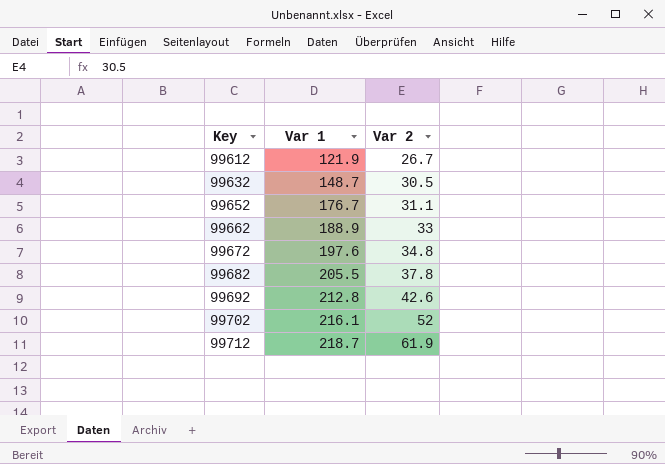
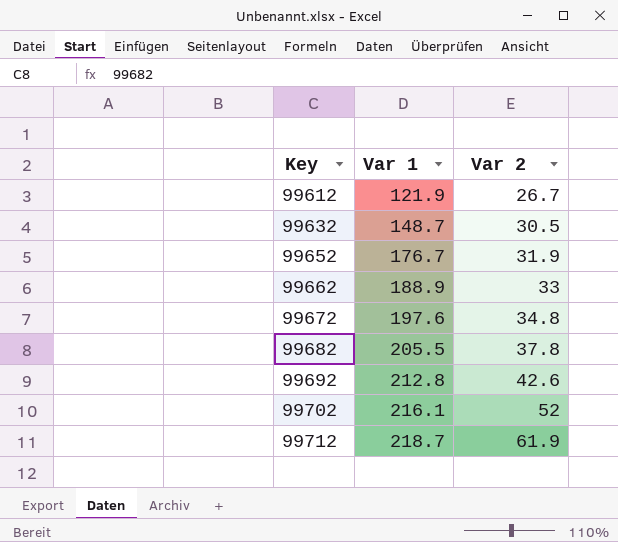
99652 | Var 2: 31.1 -> 31.9

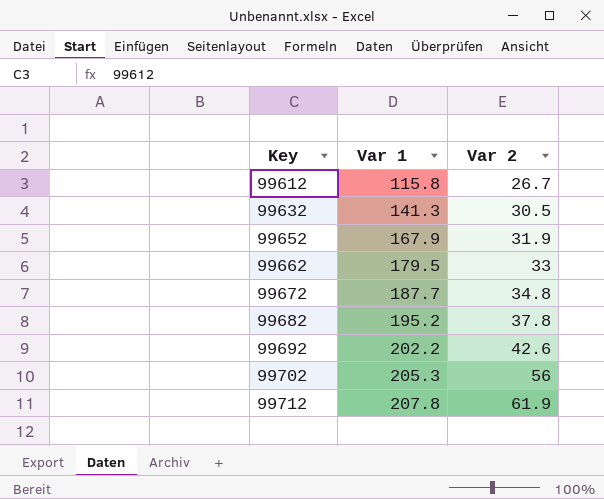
99612 | Var 1: 121.9 -> 115.8
99632 | Var 1: 148.7 -> 141.3
99652 | Var 1: 176.7 -> 167.9
99662 | Var 1: 188.9 -> 179.5
99672 | Var 1: 197.6 -> 187.7
99682 | Var 1: 205.5 -> 195.2
99692 | Var 1: 212.8 -> 202.2
99702 | Var 1: 216.1 -> 205.3
99702 | Var 2: 52 -> 56
99712 | Var 1: 218.7 -> 207.8

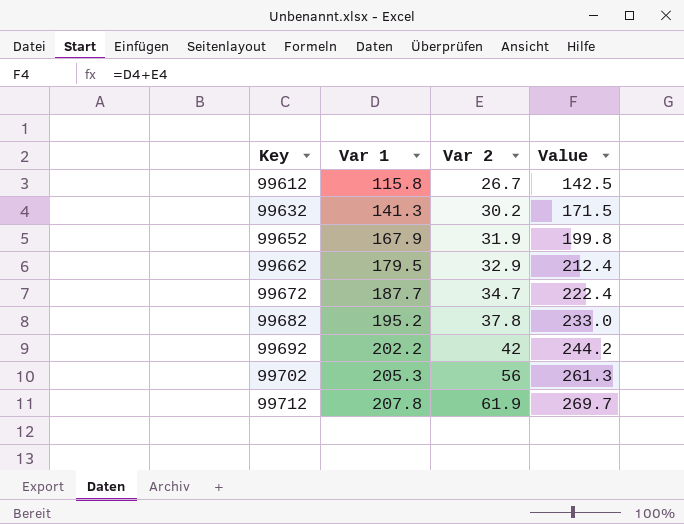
column Value | formula: none -> [Var 1] + [Var 2]
99632 | Var 2: 30.5 -> 30.2
99662 | Var 2: 33 -> 32.9
99672 | Var 2: 34.8 -> 34.7
99692 | Var 2: 42.6 -> 42

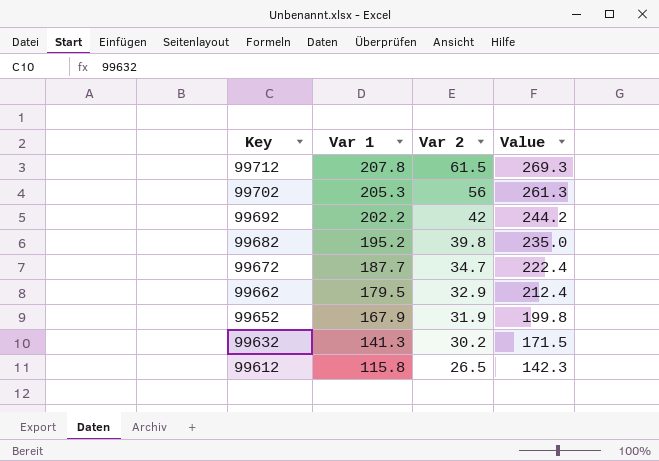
row order: Key ascending -> Key descending
99712 | Var 2: 61.9 -> 61.5
99712 | Value: 269.7 -> 269.3
99682 | Var 2: 37.8 -> 39.8
99682 | Value: 233.0 -> 235.0
99612 | Var 2: 26.7 -> 26.5
99612 | Value: 142.5 -> 142.3

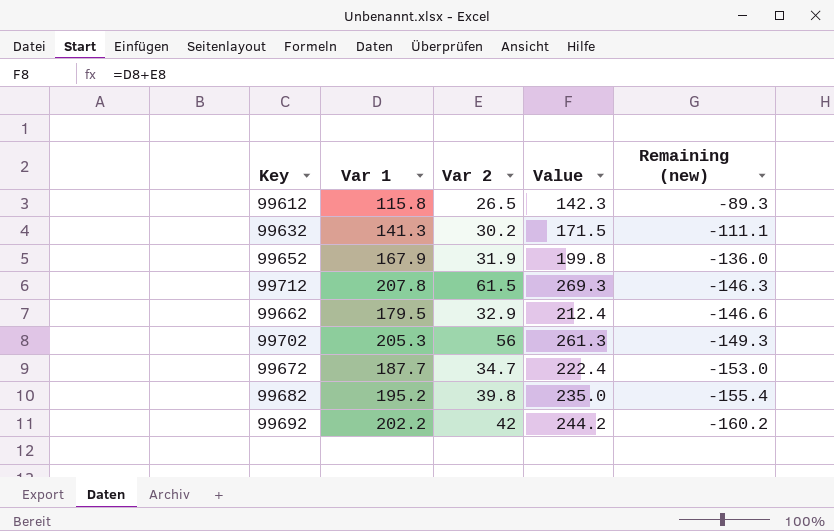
row order: Key descending -> Remaining (new) descending
column Remaining (new) | formula: none -> [Var 2] - [Var 1]

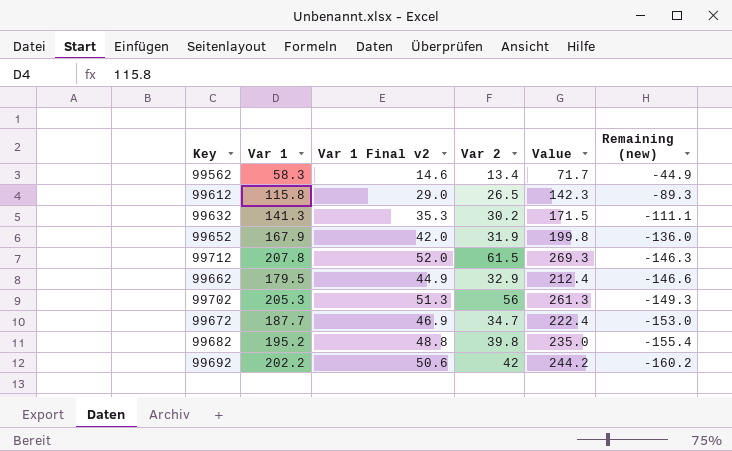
column Var 1 Final v2 | formula: none -> [Var 1] * 0.25
row 99562: none -> 58.3 | 14.6 | 13.4 | 71.7 | -44.9

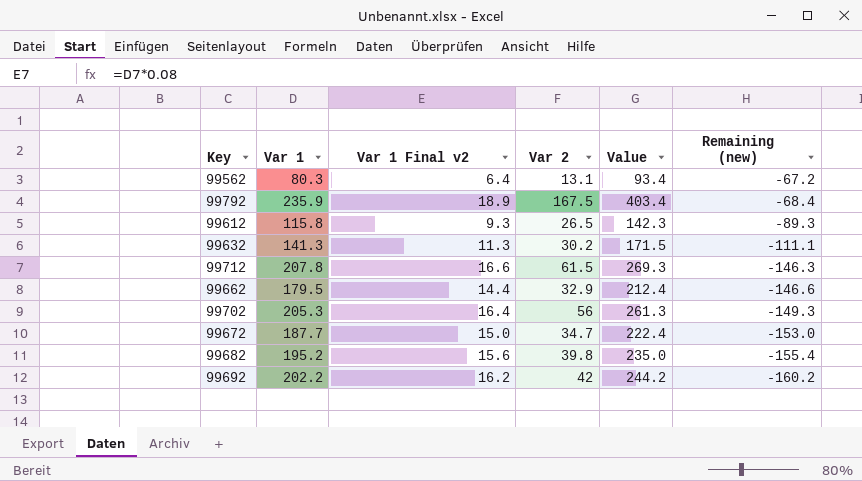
column Var 1 Final v2 | formula: [Var 1] * 0.25 -> [Var 1] * 0.08
row 99652: 167.9 | 42.0 | 31.9 | 199.8 | -136.0 -> none
99562 | Var 1: 58.3 -> 80.3
99562 | Var 2: 13.4 -> 13.1
99562 | Value: 71.7 -> 93.4
99562 | Remaining (new): -44.9 -> -67.2
row 99792: none -> 235.9 | 18.9 | 167.5 | 403.4 | -68.4

